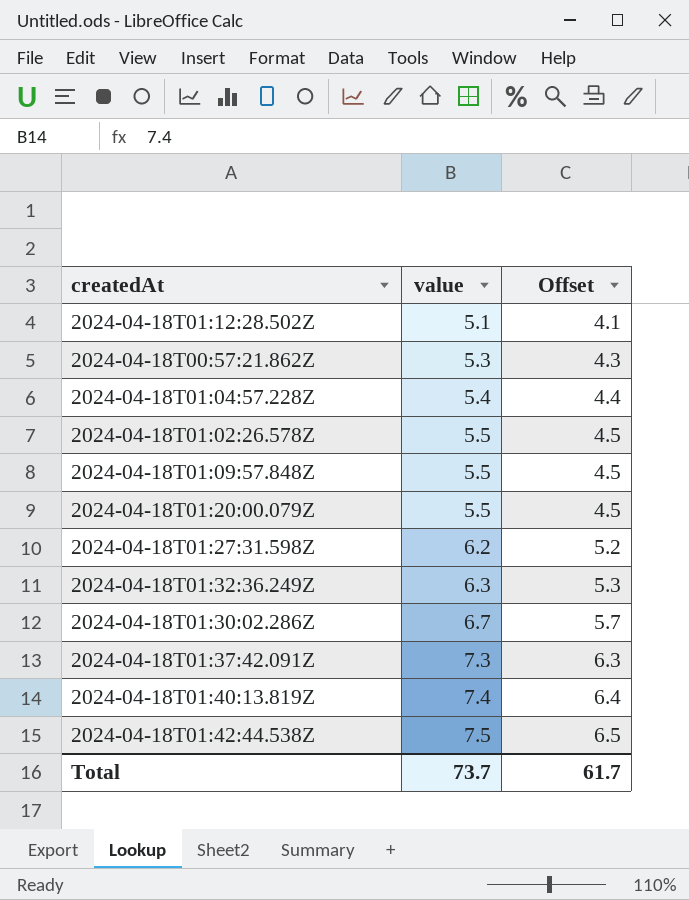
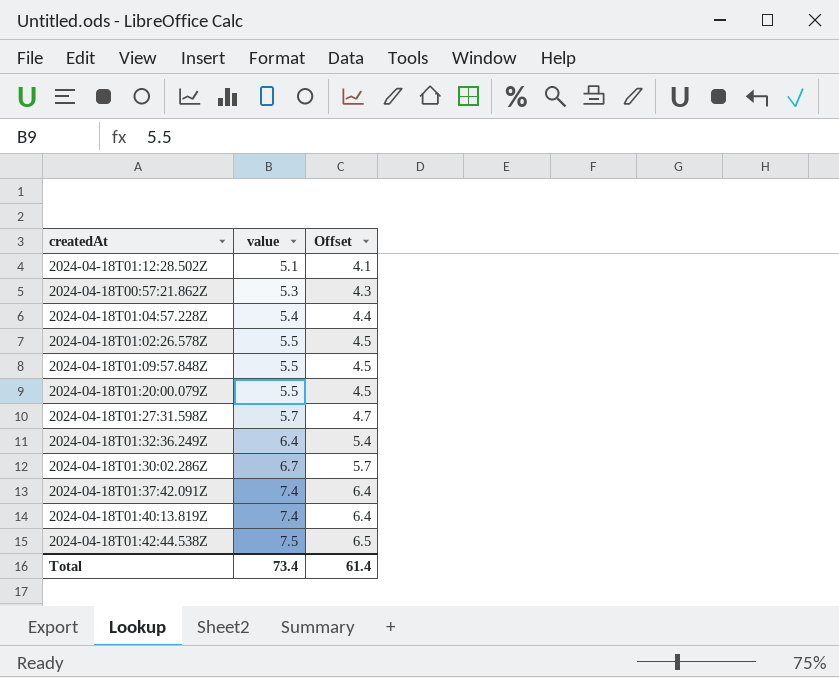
2024-04-18T01:27:31.598Z | value: 6.2 -> 5.7
2024-04-18T01:27:31.598Z | Offset: 5.2 -> 4.7
2024-04-18T01:32:36.249Z | value: 6.3 -> 6.4
2024-04-18T01:32:36.249Z | Offset: 5.3 -> 5.4
2024-04-18T01:37:42.091Z | value: 7.3 -> 7.4
2024-04-18T01:37:42.091Z | Offset: 6.3 -> 6.4
Total | value: 73.7 -> 73.4
Total | Offset: 61.7 -> 61.4

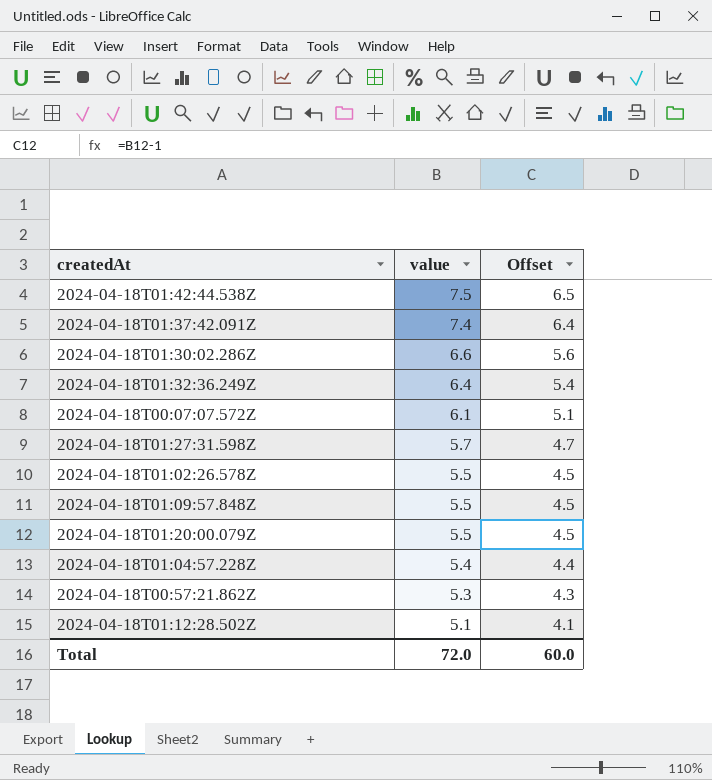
row order: value ascending -> value descending
row 2024-04-18T01:40:13.819Z: 7.4 | 6.4 -> none
2024-04-18T01:30:02.286Z | value: 6.7 -> 6.6
2024-04-18T01:30:02.286Z | Offset: 5.7 -> 5.6
row 2024-04-18T00:07:07.572Z: none -> 6.1 | 5.1
Total | value: 73.4 -> 72.0
Total | Offset: 61.4 -> 60.0

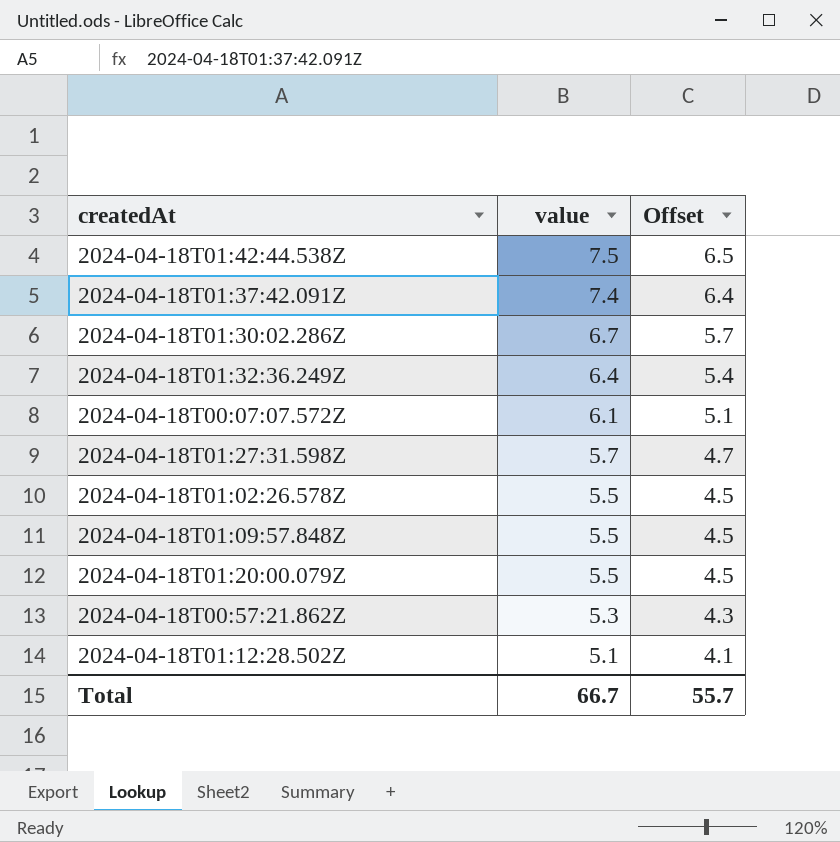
row 2024-04-18T01:04:57.228Z: 5.4 | 4.4 -> none
2024-04-18T01:30:02.286Z | value: 6.6 -> 6.7
2024-04-18T01:30:02.286Z | Offset: 5.6 -> 5.7
Total | value: 72.0 -> 66.7
Total | Offset: 60.0 -> 55.7

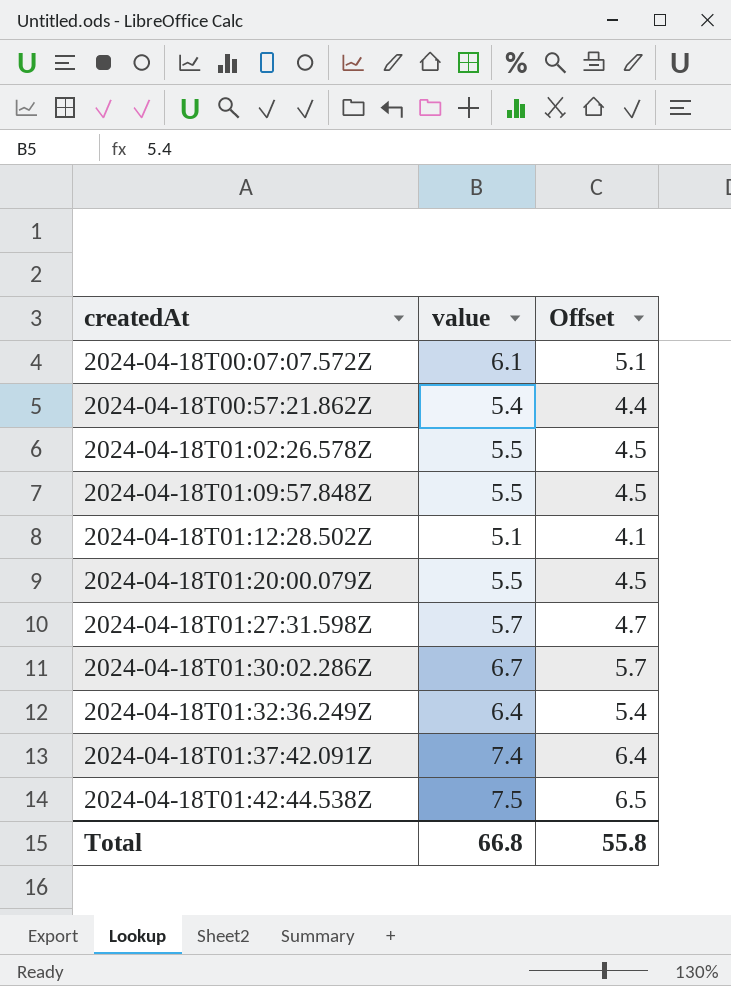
row order: value descending -> createdAt ascending
2024-04-18T00:57:21.862Z | value: 5.3 -> 5.4
2024-04-18T00:57:21.862Z | Offset: 4.3 -> 4.4
Total | value: 66.7 -> 66.8
Total | Offset: 55.7 -> 55.8

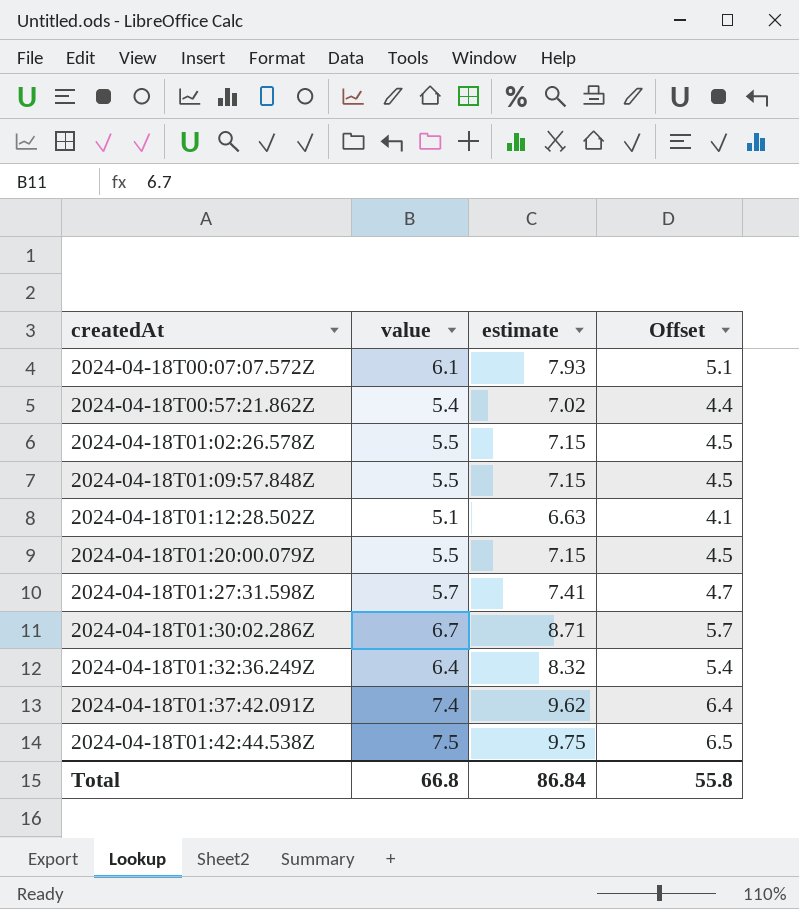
column estimate | formula: none -> [value] * 1.3

